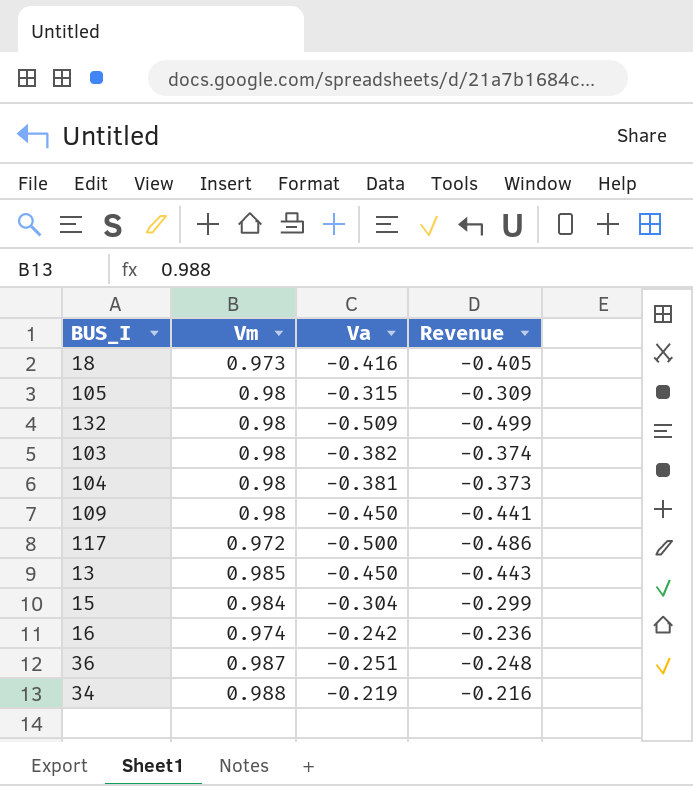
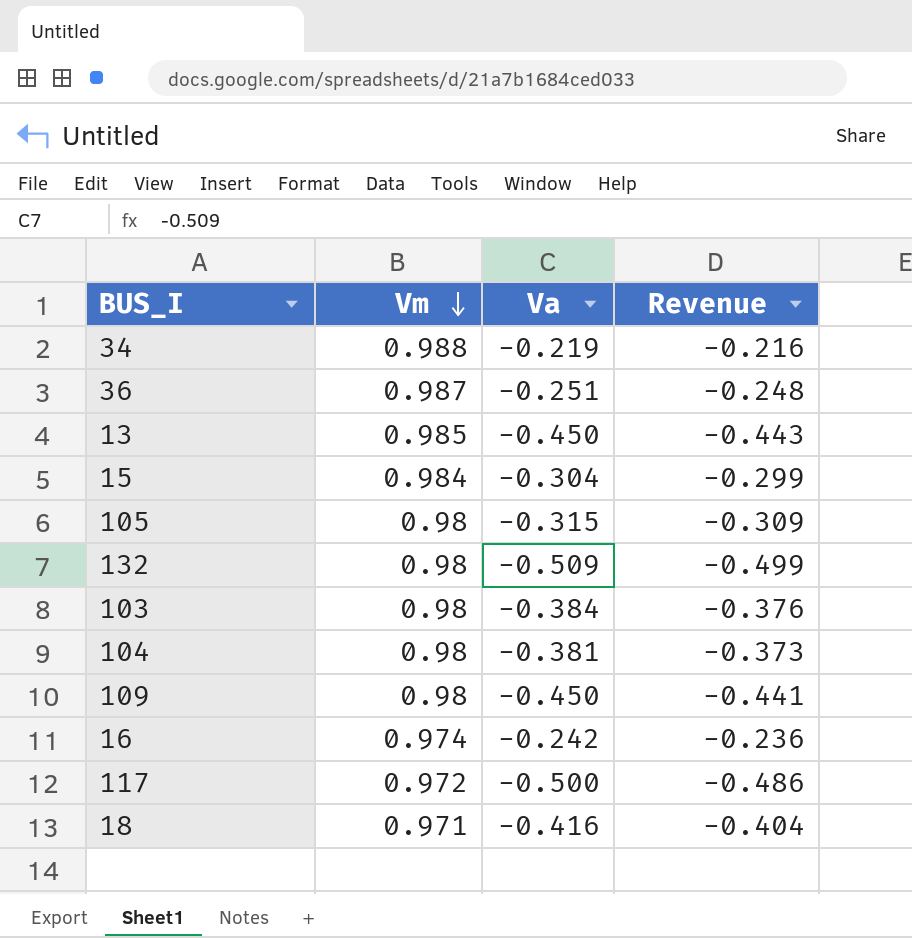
row order: none -> Vm descending
103 | Va: -0.382 -> -0.384
103 | Revenue: -0.374 -> -0.376
18 | Vm: 0.973 -> 0.971
18 | Revenue: -0.405 -> -0.404

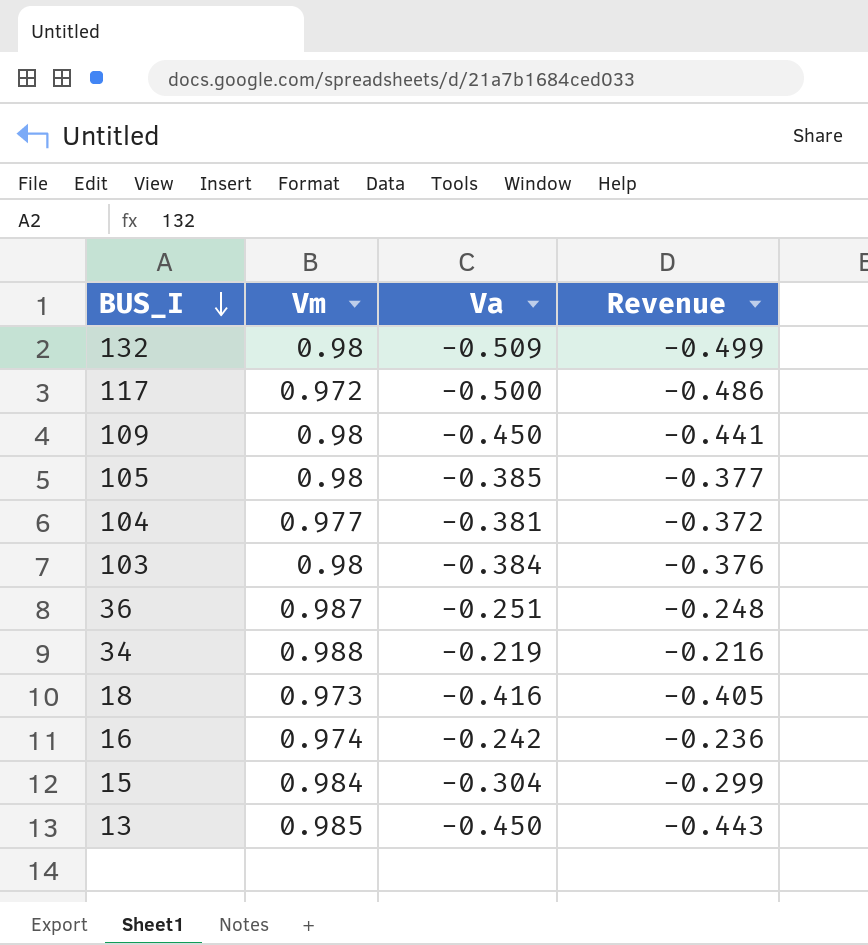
row order: Vm descending -> BUS_I descending
105 | Va: -0.315 -> -0.385
105 | Revenue: -0.309 -> -0.377
104 | Vm: 0.98 -> 0.977
104 | Revenue: -0.373 -> -0.372
18 | Vm: 0.971 -> 0.973
18 | Revenue: -0.404 -> -0.405

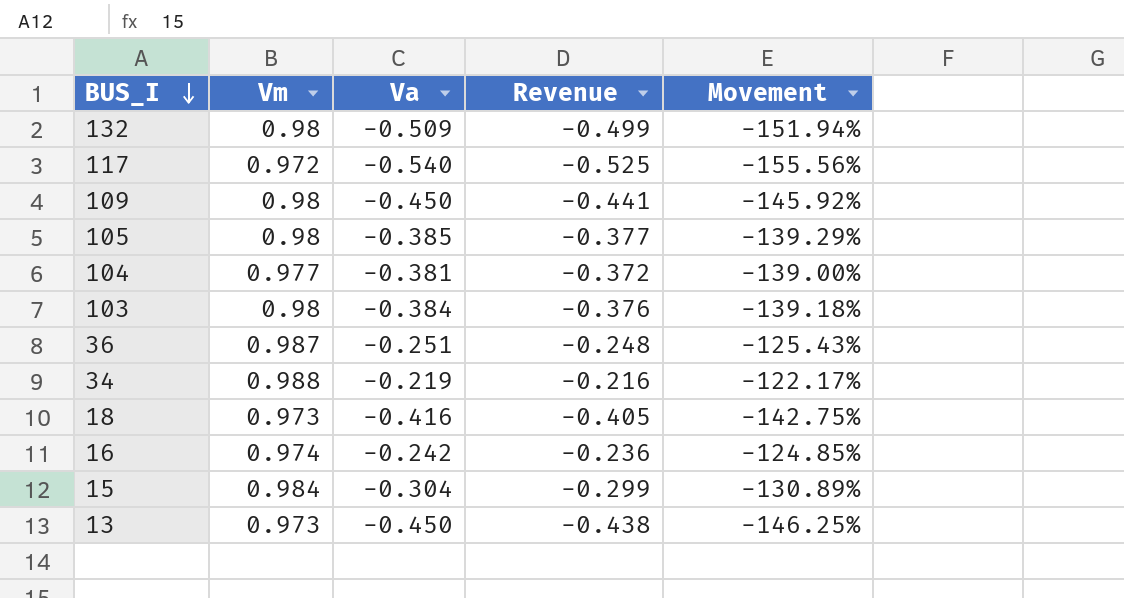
column Movement | formula: none -> ([Va] - [Vm]) / [Vm]
117 | Va: -0.500 -> -0.540
117 | Revenue: -0.486 -> -0.525
13 | Vm: 0.985 -> 0.973
13 | Revenue: -0.443 -> -0.438

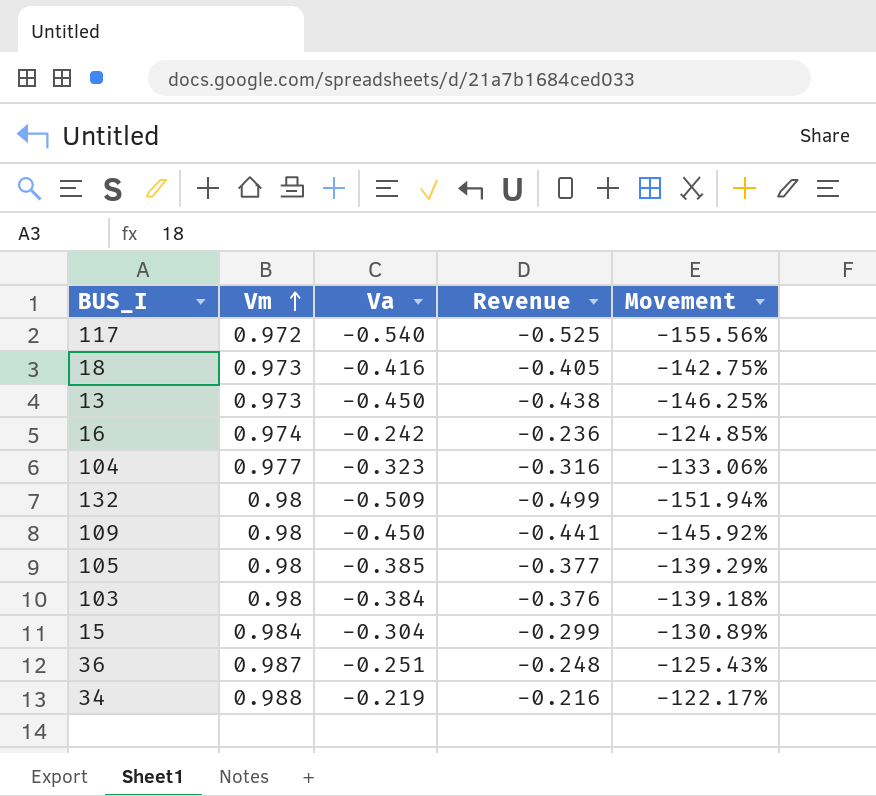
row order: BUS_I descending -> Vm ascending
104 | Va: -0.381 -> -0.323
104 | Revenue: -0.372 -> -0.316
104 | Movement: -139.00% -> -133.06%

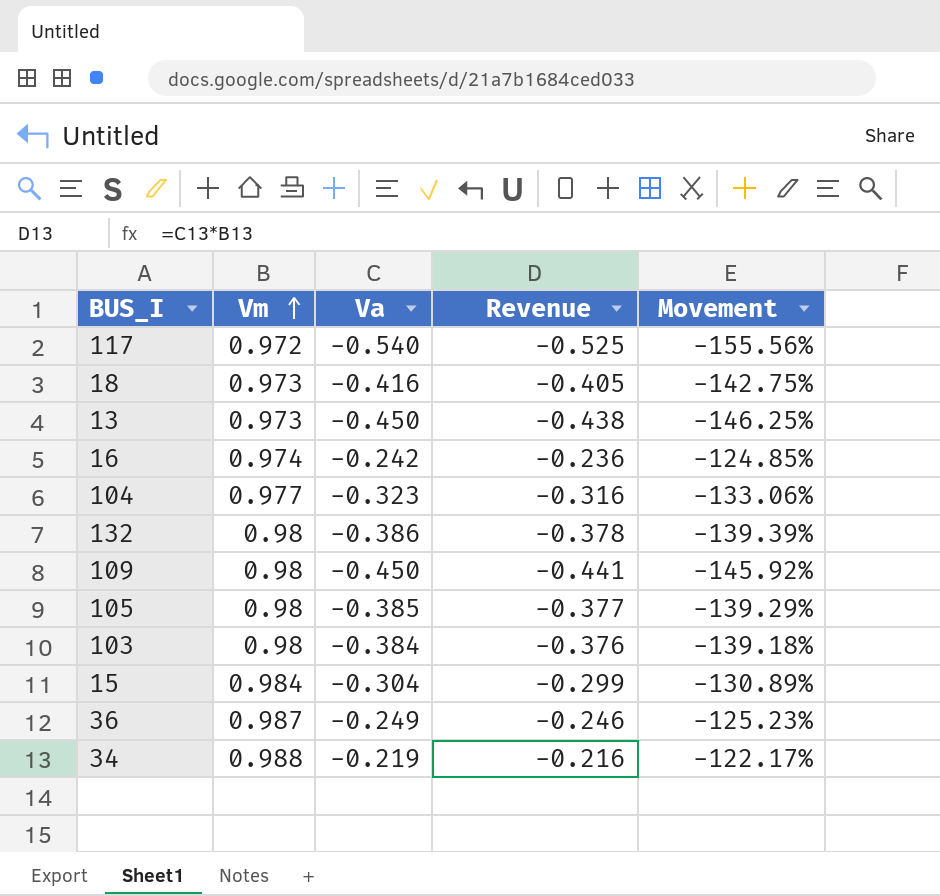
132 | Va: -0.509 -> -0.386
132 | Revenue: -0.499 -> -0.378
132 | Movement: -151.94% -> -139.39%
36 | Va: -0.251 -> -0.249
36 | Revenue: -0.248 -> -0.246
36 | Movement: -125.43% -> -125.23%

